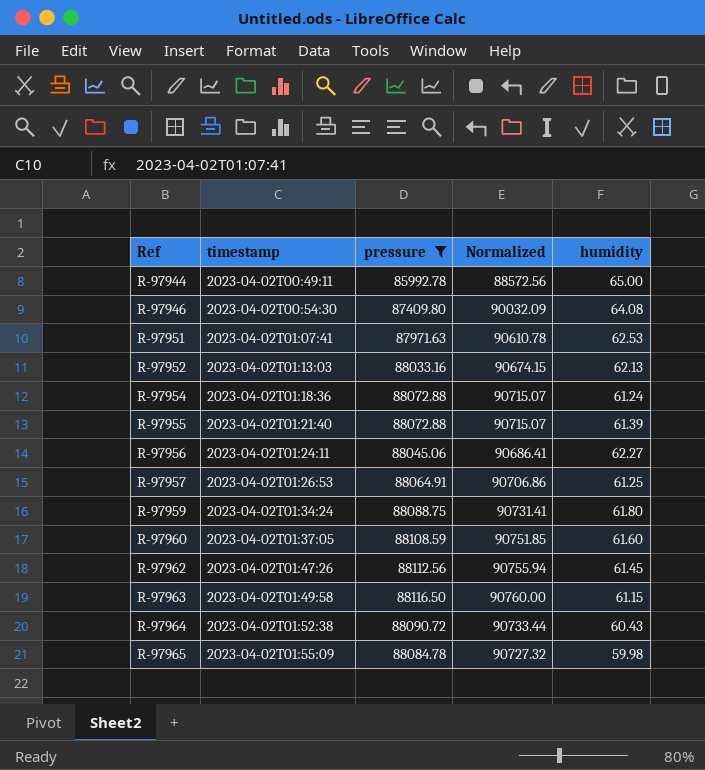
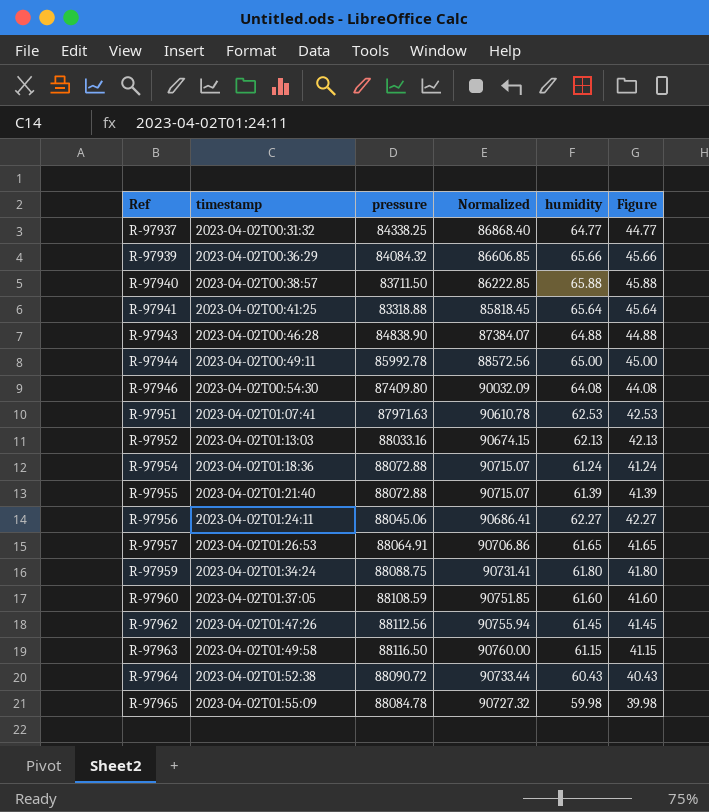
filter: pressure >= 85992.78 -> none
column Figure | formula: none -> [humidity] - 20
R-97957 | humidity: 61.25 -> 61.65

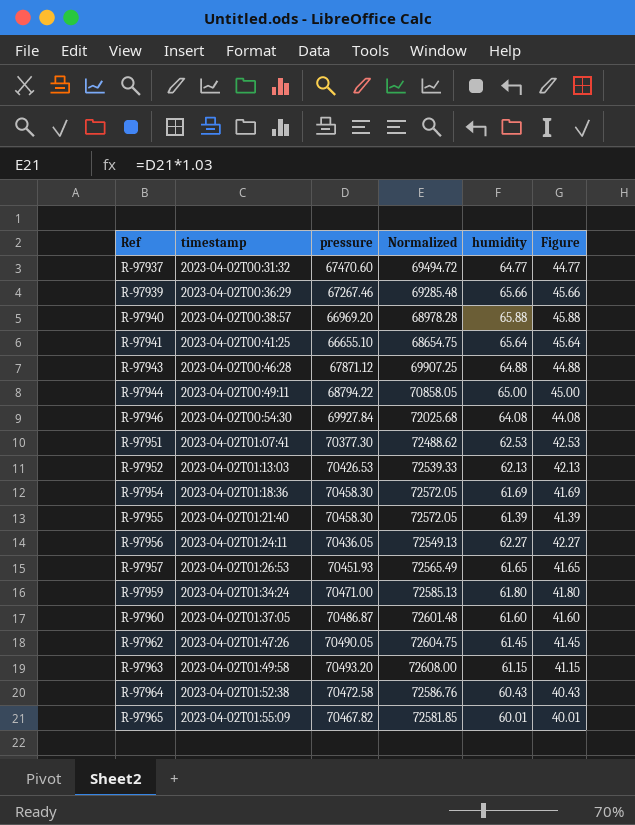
R-97937 | pressure: 84338.25 -> 67470.60
R-97937 | Normalized: 86868.40 -> 69494.72
R-97939 | pressure: 84084.32 -> 67267.46
R-97939 | Normalized: 86606.85 -> 69285.48
R-97940 | pressure: 83711.50 -> 66969.20
R-97940 | Normalized: 86222.85 -> 68978.28
R-97941 | pressure: 83318.88 -> 66655.10
R-97941 | Normalized: 85818.45 -> 68654.75
R-97943 | pressure: 84838.90 -> 67871.12
R-97943 | Normalized: 87384.07 -> 69907.25
R-97944 | pressure: 85992.78 -> 68794.22
R-97944 | Normalized: 88572.56 -> 70858.05
R-97946 | pressure: 87409.80 -> 69927.84
R-97946 | Normalized: 90032.09 -> 72025.68
R-97951 | pressure: 87971.63 -> 70377.30
R-97951 | Normalized: 90610.78 -> 72488.62
R-97952 | pressure: 88033.16 -> 70426.53
R-97952 | Normalized: 90674.15 -> 72539.33
R-97954 | pressure: 88072.88 -> 70458.30
R-97954 | Normalized: 90715.07 -> 72572.05
R-97954 | humidity: 61.24 -> 61.69
R-97954 | Figure: 41.24 -> 41.69
R-97955 | pressure: 88072.88 -> 70458.30
R-97955 | Normalized: 90715.07 -> 72572.05
R-97956 | pressure: 88045.06 -> 70436.05
R-97956 | Normalized: 90686.41 -> 72549.13
R-97957 | pressure: 88064.91 -> 70451.93
R-97957 | Normalized: 90706.86 -> 72565.49
R-97959 | pressure: 88088.75 -> 70471.00
R-97959 | Normalized: 90731.41 -> 72585.13
R-97960 | pressure: 88108.59 -> 70486.87
R-97960 | Normalized: 90751.85 -> 72601.48
R-97962 | pressure: 88112.56 -> 70490.05
R-97962 | Normalized: 90755.94 -> 72604.75
R-97963 | pressure: 88116.50 -> 70493.20
R-97963 | Normalized: 90760.00 -> 72608.00
R-97964 | pressure: 88090.72 -> 70472.58
R-97964 | Normalized: 90733.44 -> 72586.76
R-97965 | pressure: 88084.78 -> 70467.82
R-97965 | Normalized: 90727.32 -> 72581.85
R-97965 | humidity: 59.98 -> 60.01
R-97965 | Figure: 39.98 -> 40.01

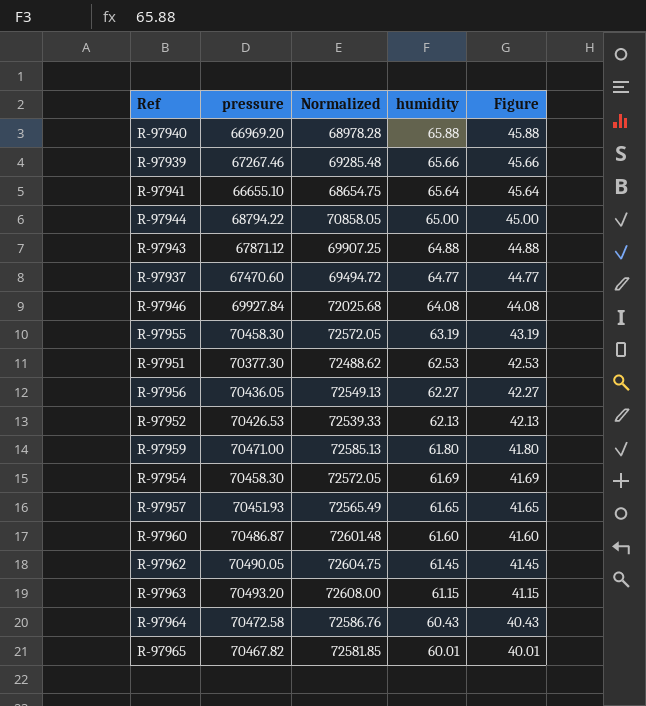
row order: Ref ascending -> humidity descending
column timestamp | position: 2 -> none
R-97955 | humidity: 61.39 -> 63.19
R-97955 | Figure: 41.39 -> 43.19

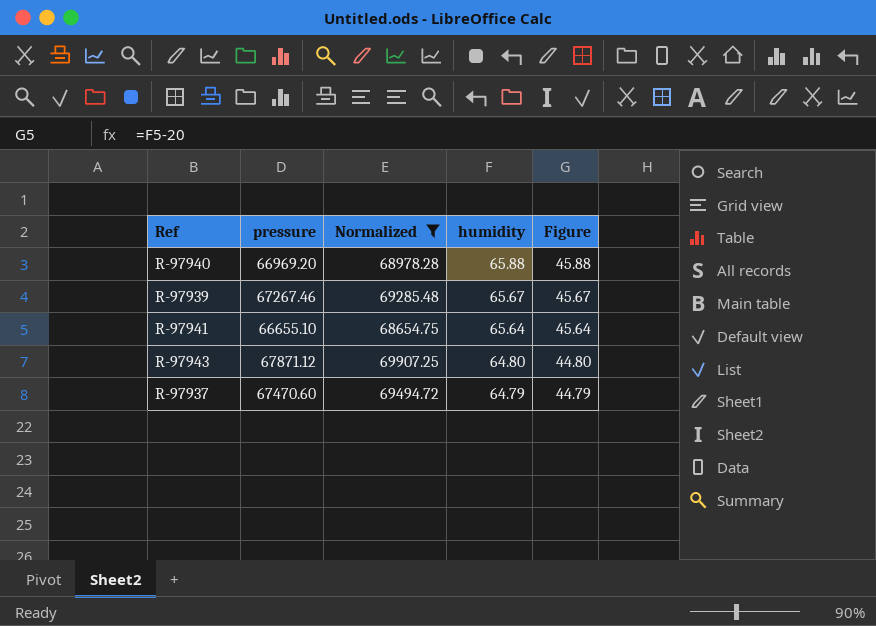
filter: none -> Normalized <= 69907.25
R-97939 | humidity: 65.66 -> 65.67
R-97939 | Figure: 45.66 -> 45.67
R-97943 | humidity: 64.88 -> 64.80
R-97943 | Figure: 44.88 -> 44.80
R-97937 | humidity: 64.77 -> 64.79
R-97937 | Figure: 44.77 -> 44.79

